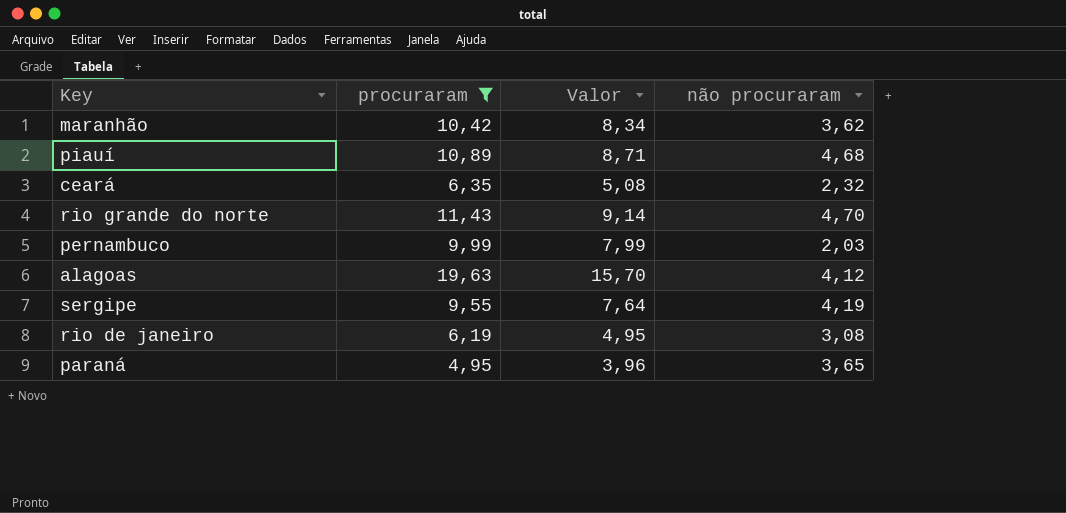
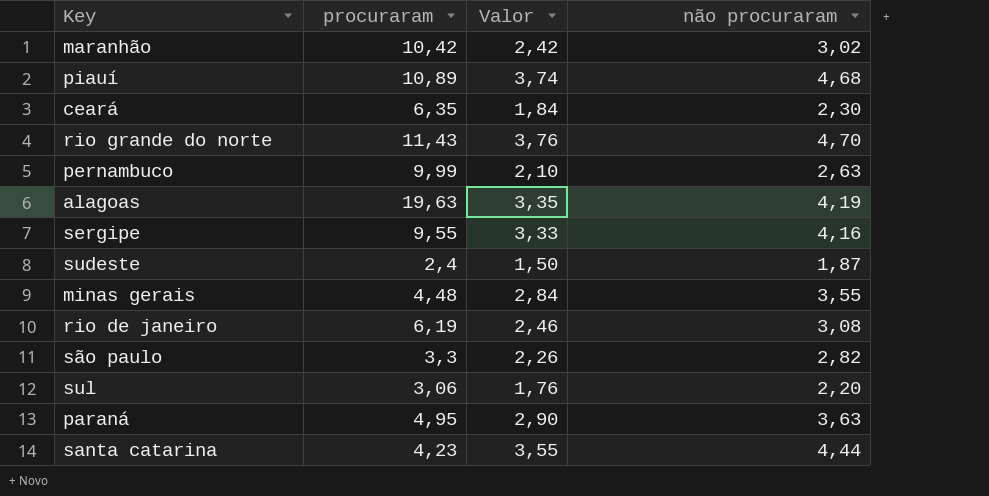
filter: procuraram >= 4,95 -> none
column Valor | formula: [procuraram] * 0,8 -> [não procuraram] * 0,8
maranhão | não procuraram: 3,62 -> 3,02
ceará | não procuraram: 2,32 -> 2,30
pernambuco | não procuraram: 2,03 -> 2,63
alagoas | não procuraram: 4,12 -> 4,19
sergipe | não procuraram: 4,19 -> 4,16
paraná | não procuraram: 3,65 -> 3,63

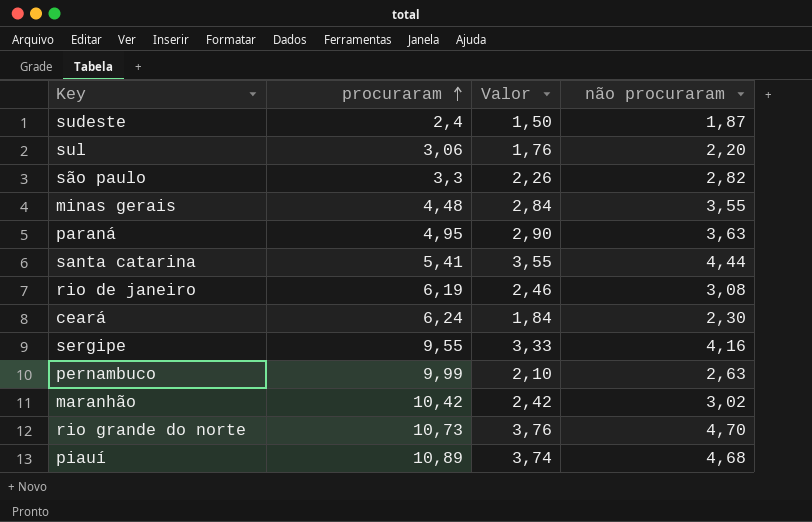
row order: none -> procuraram ascending
row alagoas: 19,63 | 3,35 | 4,19 -> none
santa catarina | procuraram: 4,23 -> 5,41
ceará | procuraram: 6,35 -> 6,24
rio grande do norte | procuraram: 11,43 -> 10,73

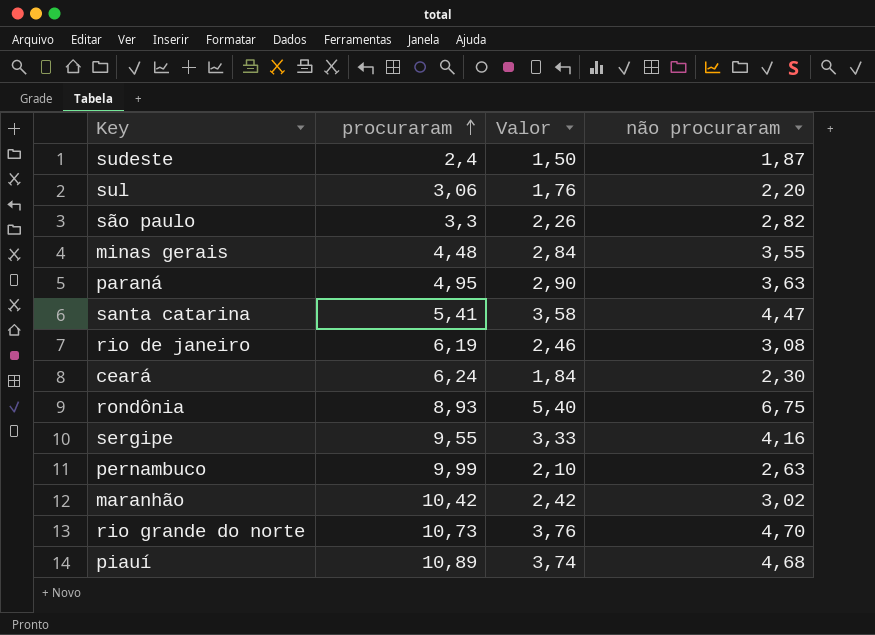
santa catarina | Valor: 3,55 -> 3,58
santa catarina | não procuraram: 4,44 -> 4,47
row rondônia: none -> 8,93 | 5,40 | 6,75

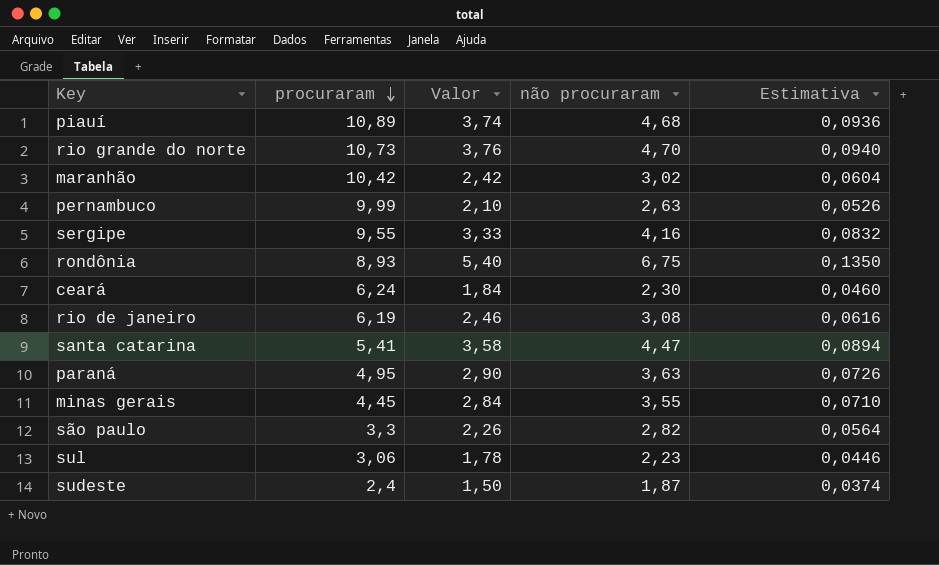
row order: procuraram ascending -> procuraram descending
column Estimativa | formula: none -> [não procuraram] * 0,02
minas gerais | procuraram: 4,48 -> 4,45
sul | Valor: 1,76 -> 1,78
sul | não procuraram: 2,20 -> 2,23

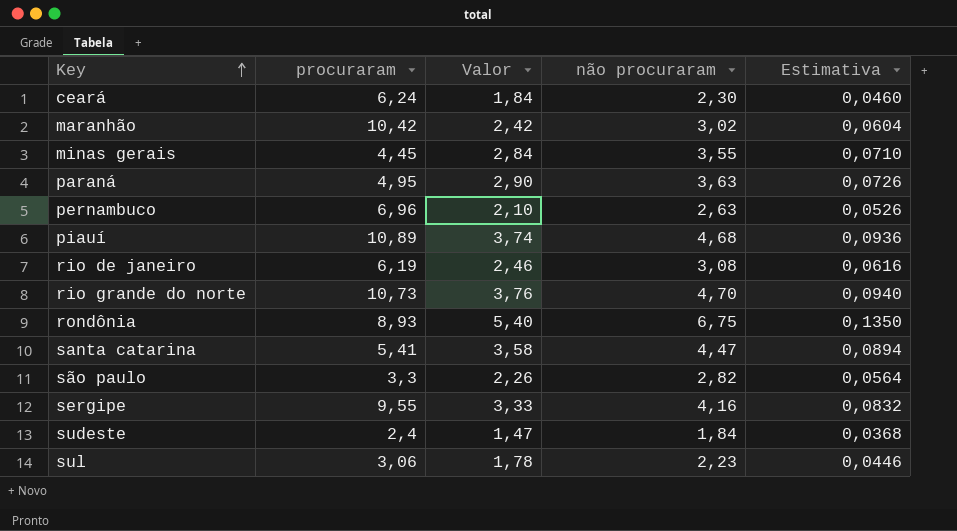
row order: procuraram descending -> Key ascending
pernambuco | procuraram: 9,99 -> 6,96
sudeste | Valor: 1,50 -> 1,47
sudeste | não procuraram: 1,87 -> 1,84
sudeste | Estimativa: 0,0374 -> 0,0368

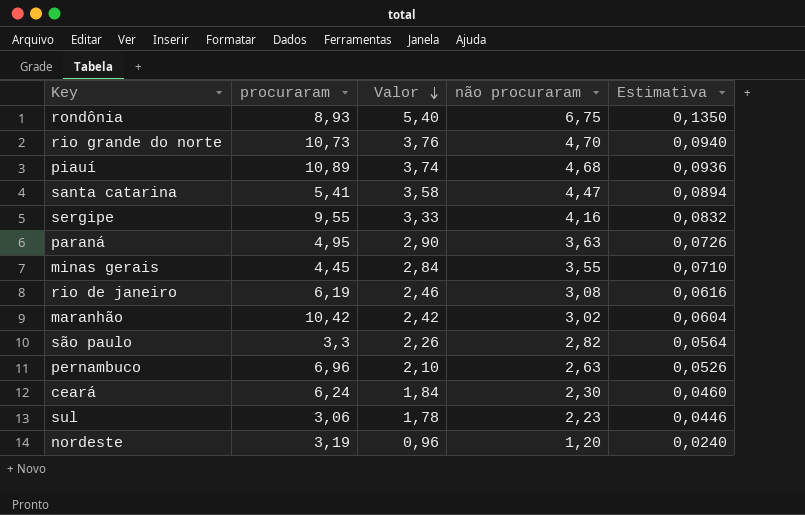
row order: Key ascending -> Valor descending
row sudeste: 2,4 | 1,47 | 1,84 | 0,0368 -> none
row nordeste: none -> 3,19 | 0,96 | 1,20 | 0,0240

